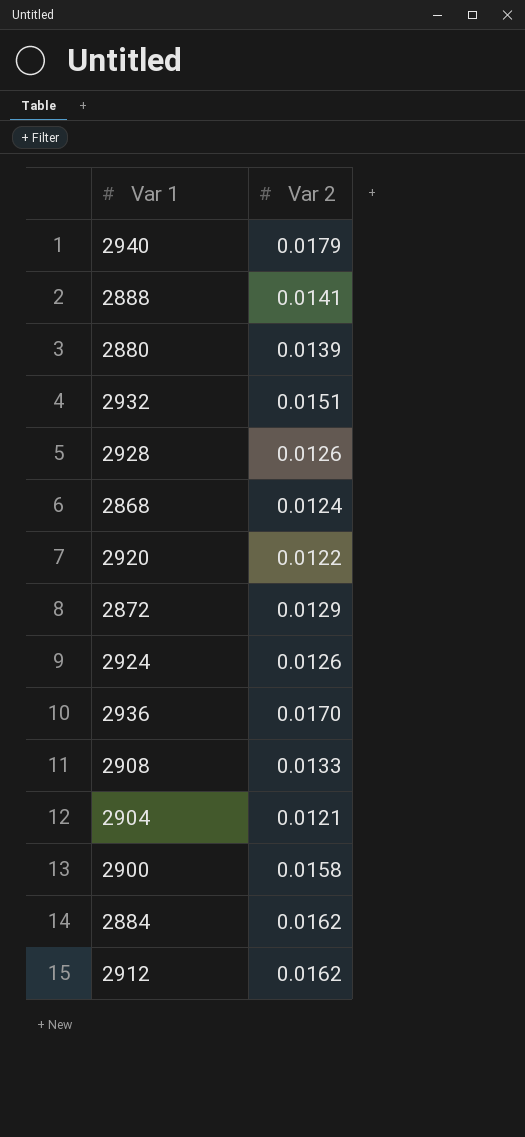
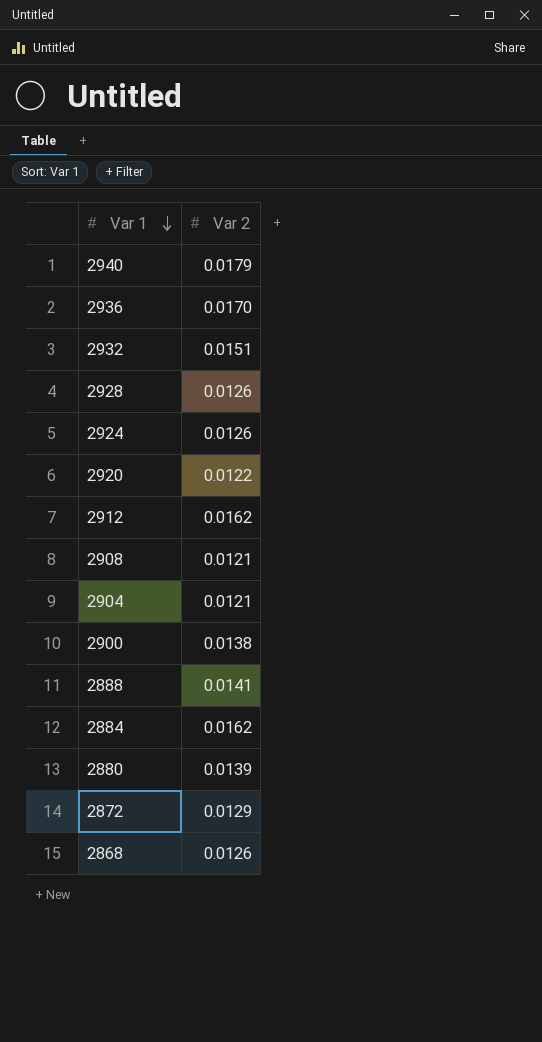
row order: none -> Var 1 descending
2908 | Var 2: 0.0133 -> 0.0121
2900 | Var 2: 0.0158 -> 0.0138
2868 | Var 2: 0.0124 -> 0.0126

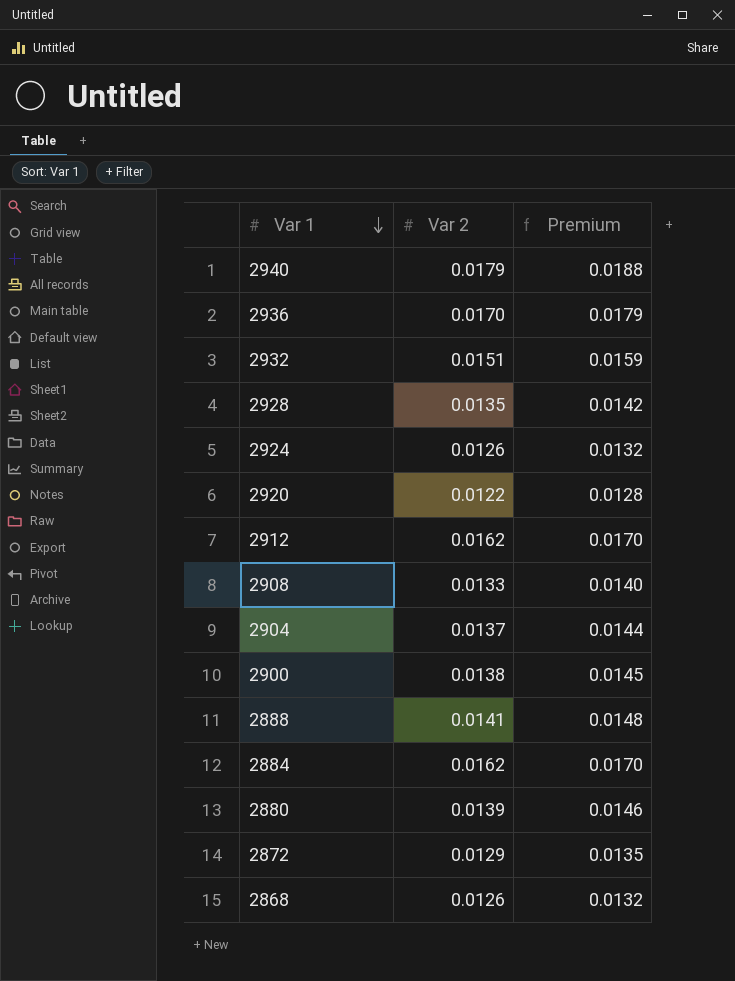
column Premium | formula: none -> [Var 2] * 1.05
2928 | Var 2: 0.0126 -> 0.0135
2908 | Var 2: 0.0121 -> 0.0133
2904 | Var 2: 0.0121 -> 0.0137

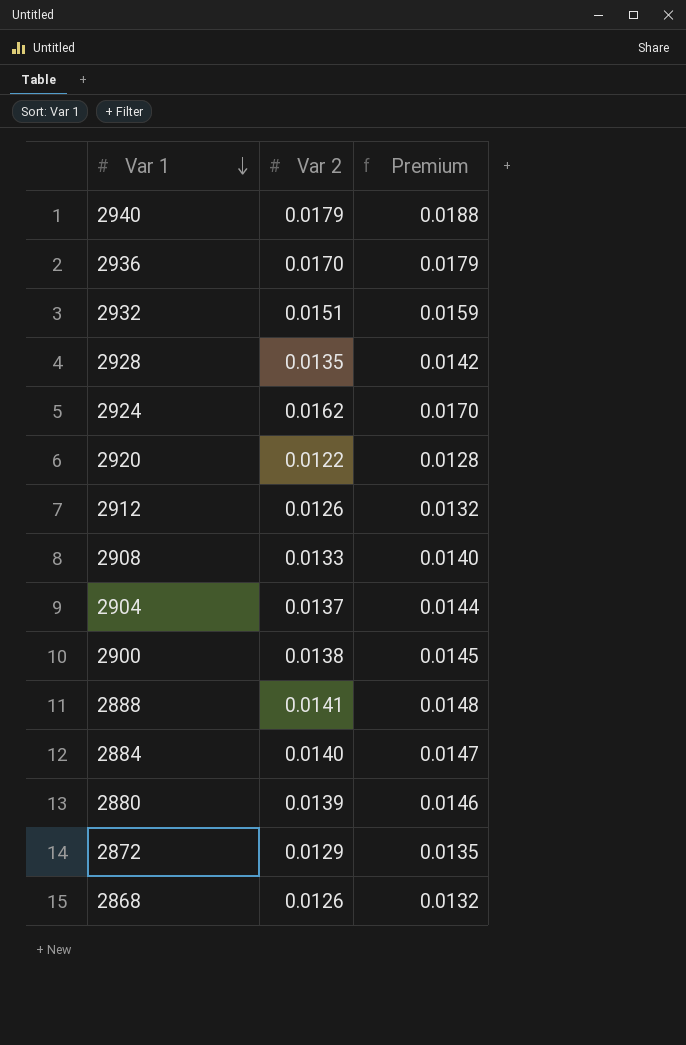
2924 | Var 2: 0.0126 -> 0.0162
2924 | Premium: 0.0132 -> 0.0170
2912 | Var 2: 0.0162 -> 0.0126
2912 | Premium: 0.0170 -> 0.0132
2884 | Var 2: 0.0162 -> 0.0140
2884 | Premium: 0.0170 -> 0.0147

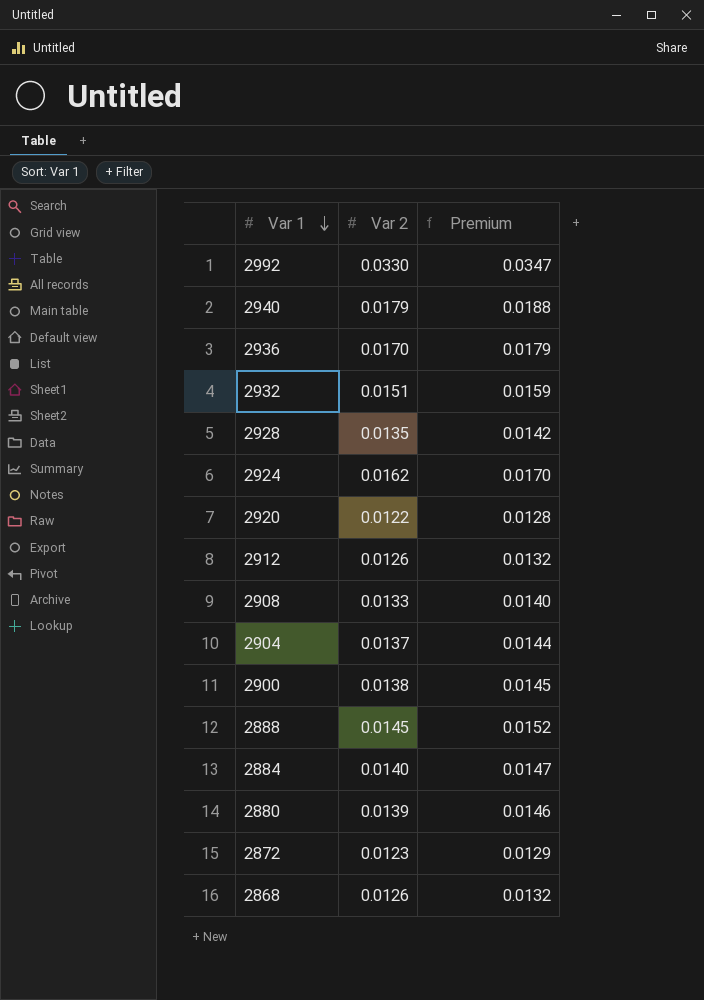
row 2992: none -> 0.0330 | 0.0347
2888 | Var 2: 0.0141 -> 0.0145
2888 | Premium: 0.0148 -> 0.0152
2872 | Var 2: 0.0129 -> 0.0123
2872 | Premium: 0.0135 -> 0.0129

